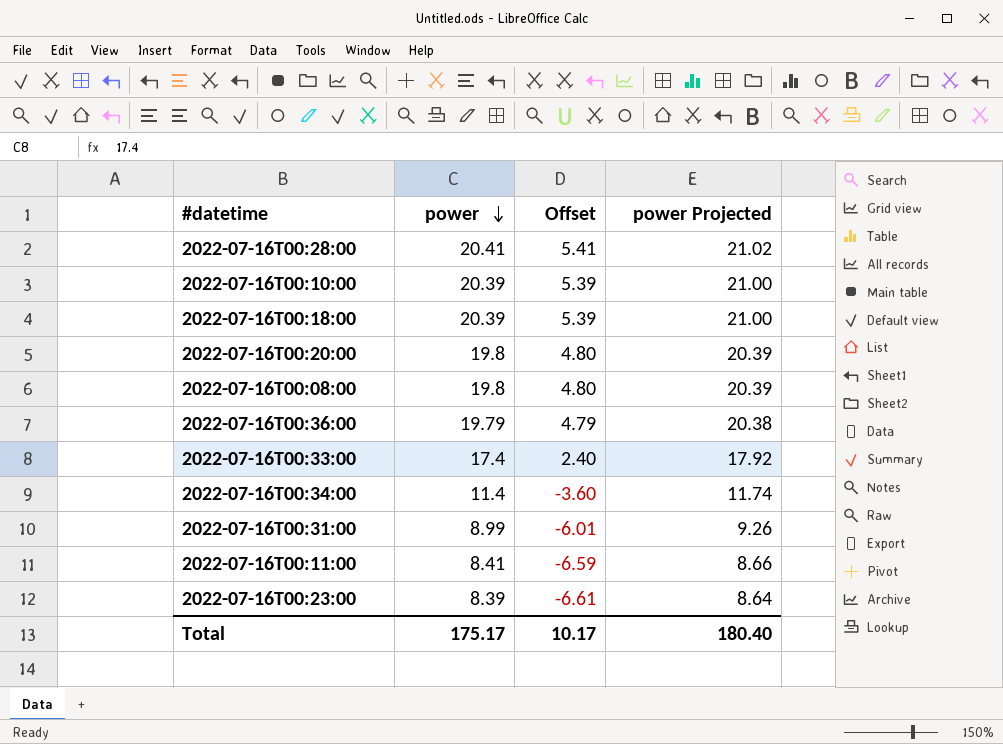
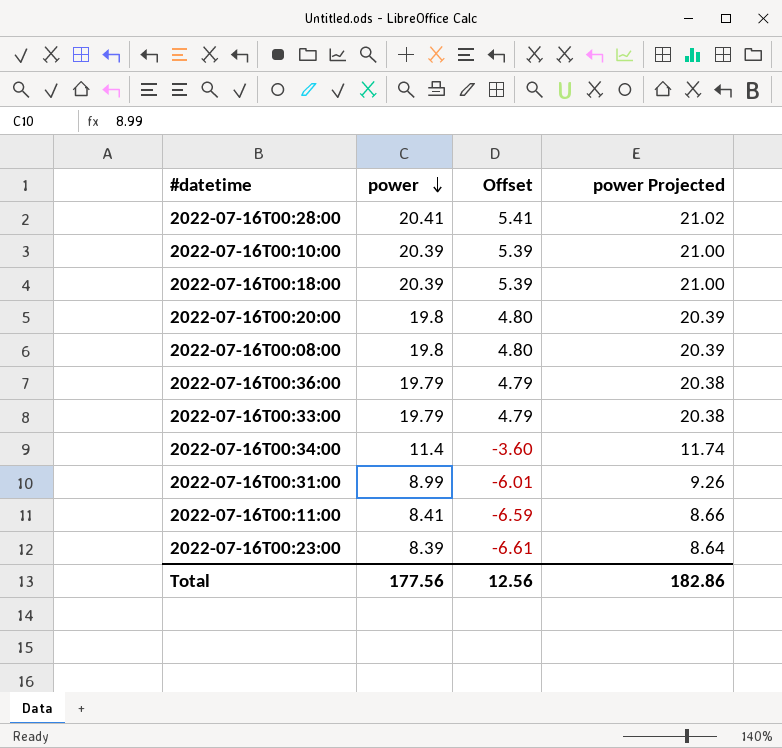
2022-07-16T00:33:00 | power: 17.4 -> 19.79
2022-07-16T00:33:00 | Offset: 2.40 -> 4.79
2022-07-16T00:33:00 | power Projected: 17.92 -> 20.38
Total | power: 175.17 -> 177.56
Total | Offset: 10.17 -> 12.56
Total | power Projected: 180.40 -> 182.86

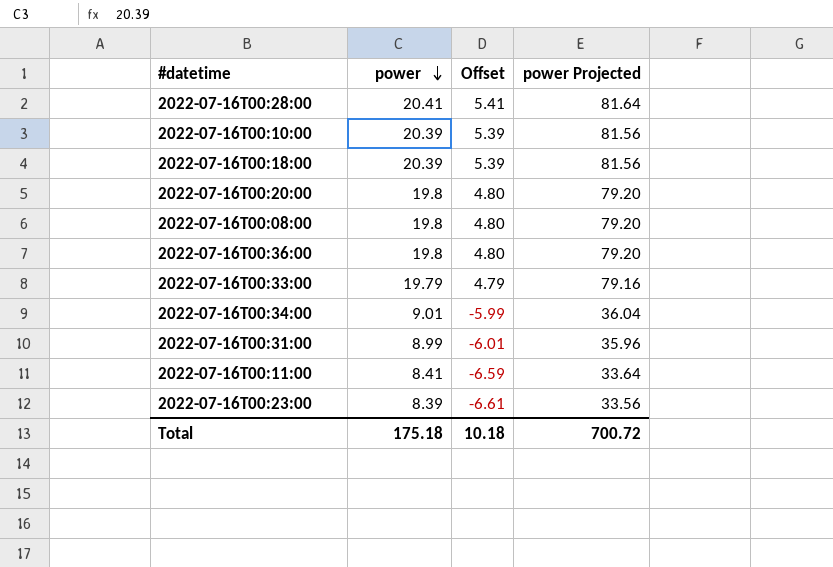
column power Projected | formula: [power] * 1.03 -> [power] * 4
2022-07-16T00:36:00 | power: 19.79 -> 19.8
2022-07-16T00:36:00 | Offset: 4.79 -> 4.80
2022-07-16T00:34:00 | power: 11.4 -> 9.01
2022-07-16T00:34:00 | Offset: -3.60 -> -5.99
Total | power: 177.56 -> 175.18
Total | Offset: 12.56 -> 10.18
Total | power Projected: 182.86 -> 700.72

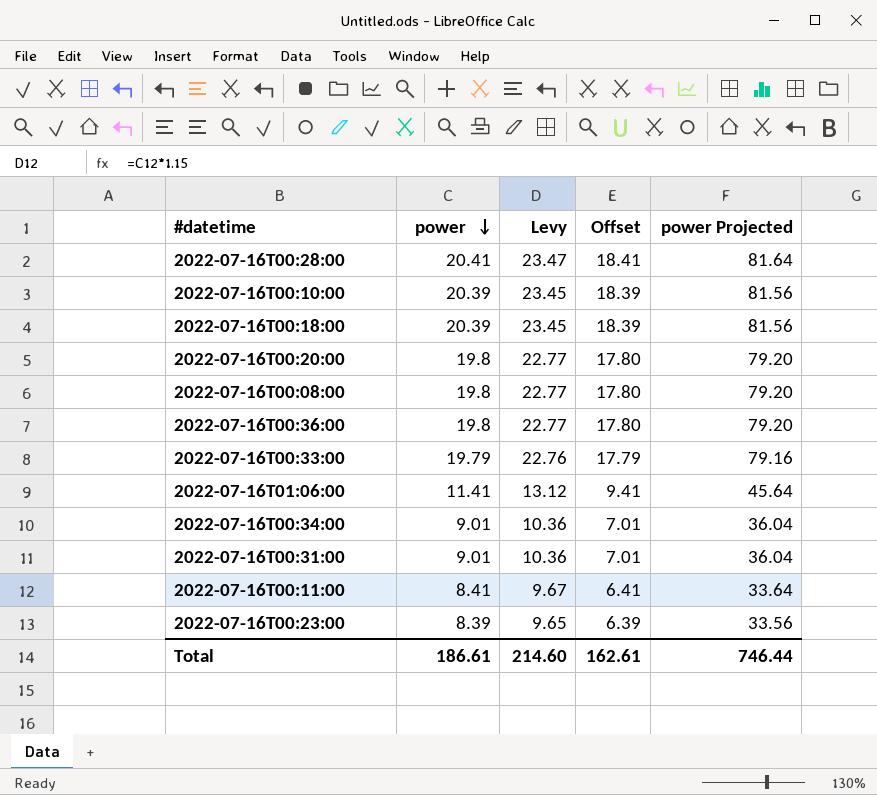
column Levy | formula: none -> [power] * 1.15
column Offset | formula: [power] - 15 -> [power] - 2
row 2022-07-16T01:06:00: none -> 11.41 | 13.12 | 9.41 | 45.64
2022-07-16T00:31:00 | power: 8.99 -> 9.01
2022-07-16T00:31:00 | power Projected: 35.96 -> 36.04
Total | power: 175.18 -> 186.61
Total | Offset: 10.18 -> 162.61
Total | power Projected: 700.72 -> 746.44

